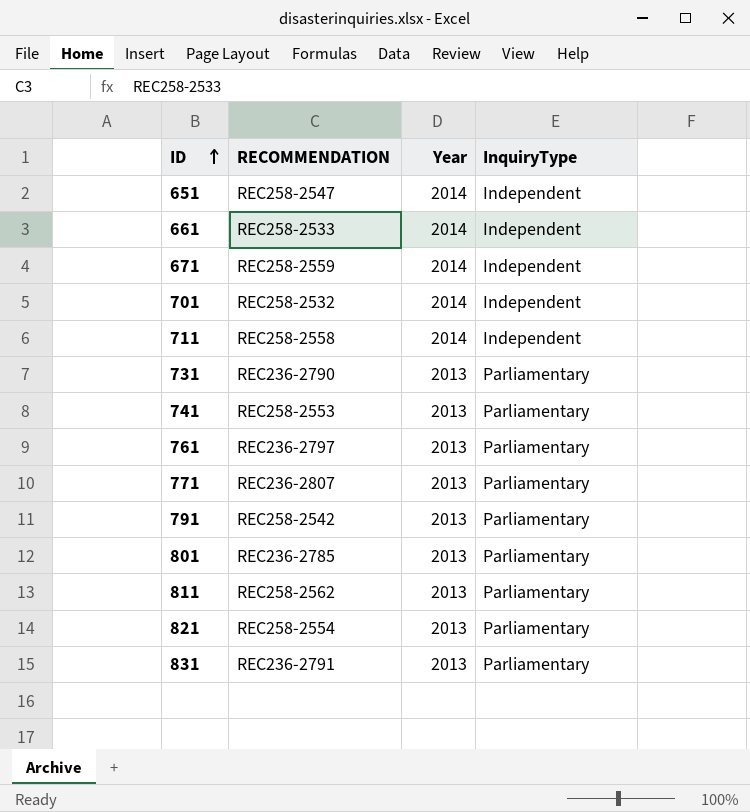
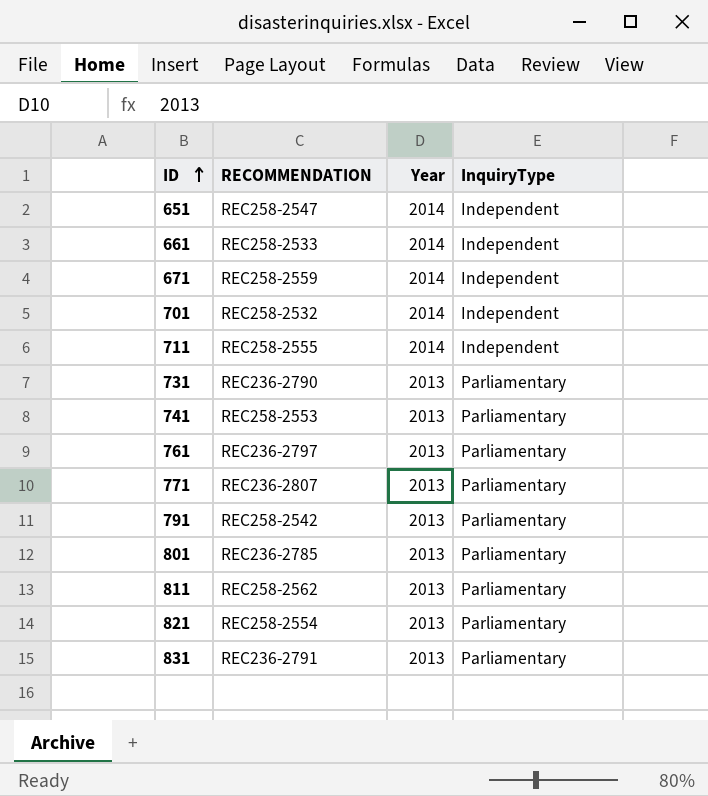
711 | RECOMMENDATION: REC258-2558 -> REC258-2555

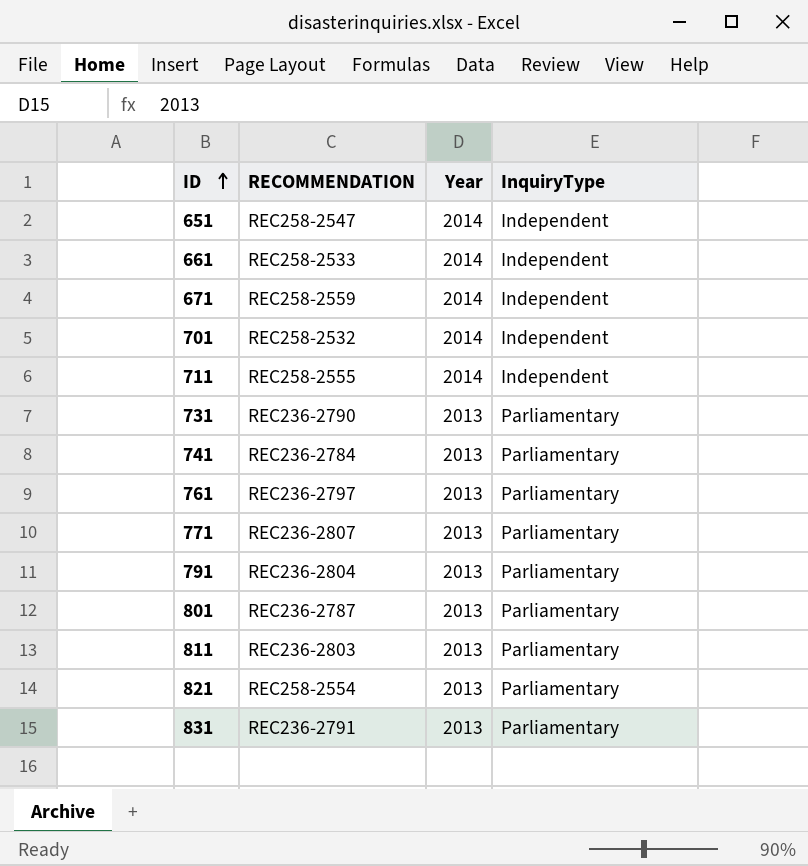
741 | RECOMMENDATION: REC258-2553 -> REC236-2784
791 | RECOMMENDATION: REC258-2542 -> REC236-2804
801 | RECOMMENDATION: REC236-2785 -> REC236-2787
811 | RECOMMENDATION: REC258-2562 -> REC236-2803

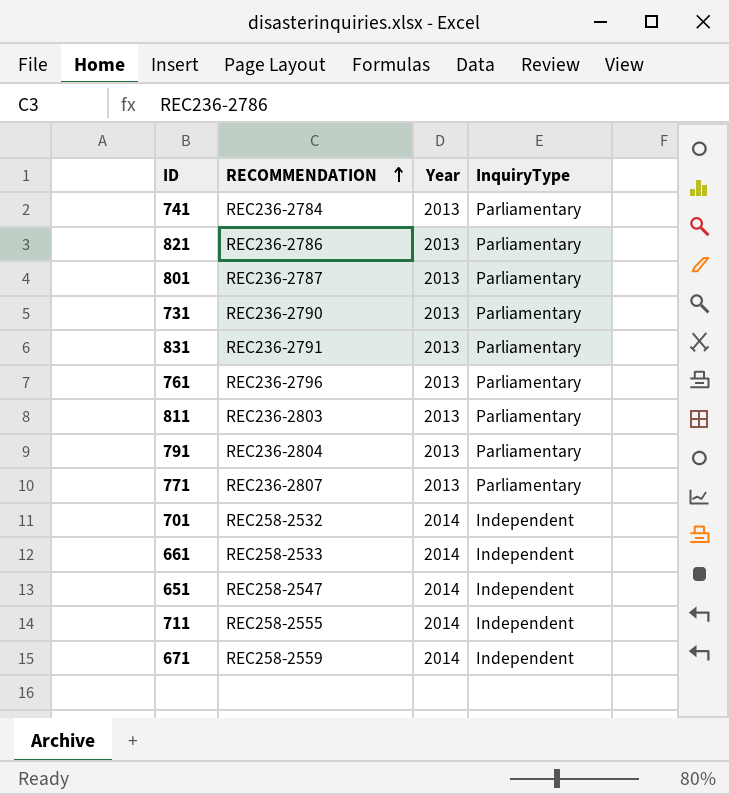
row order: ID ascending -> RECOMMENDATION ascending
821 | RECOMMENDATION: REC258-2554 -> REC236-2786
761 | RECOMMENDATION: REC236-2797 -> REC236-2796

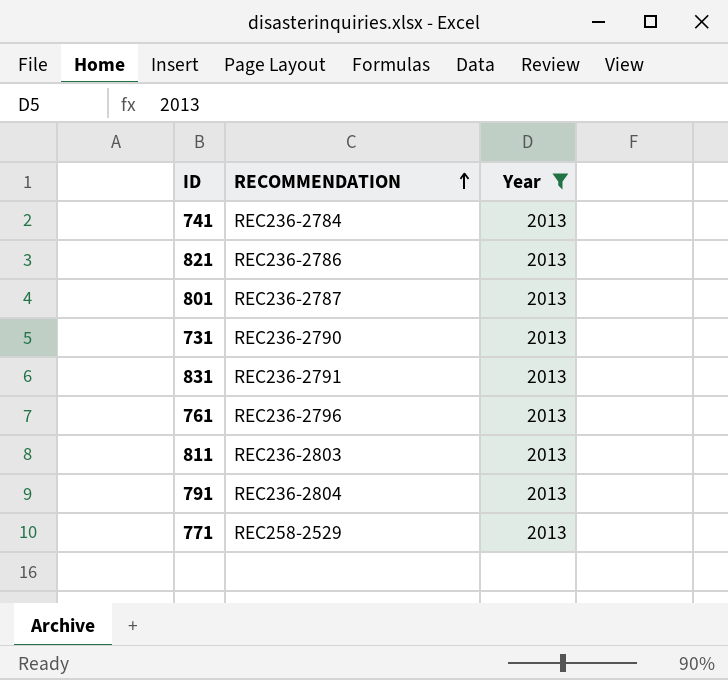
filter: none -> Year = 2013
column InquiryType | position: 4 -> none
771 | RECOMMENDATION: REC236-2807 -> REC258-2529

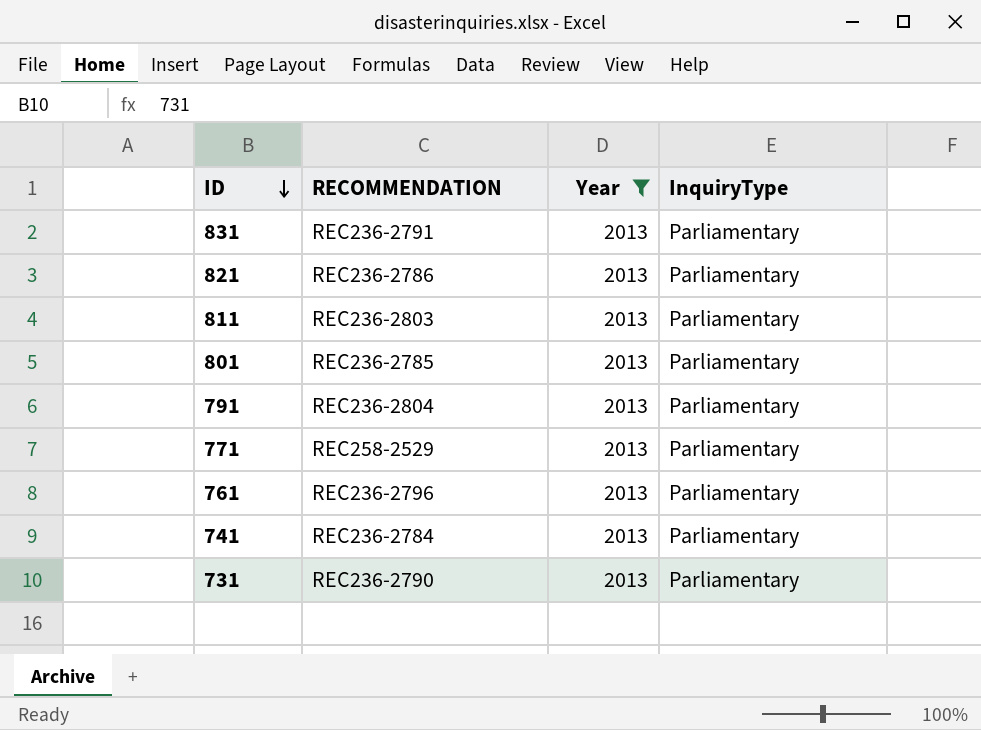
row order: RECOMMENDATION ascending -> ID descending
column InquiryType | position: none -> 4
801 | RECOMMENDATION: REC236-2787 -> REC236-2785

